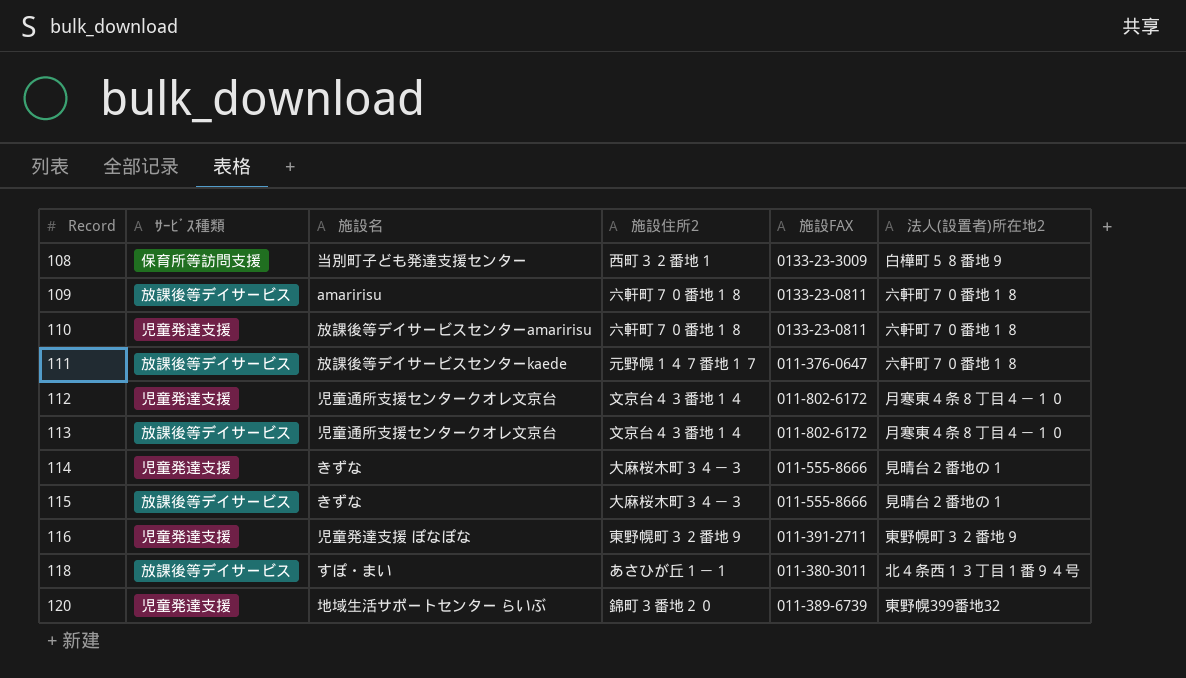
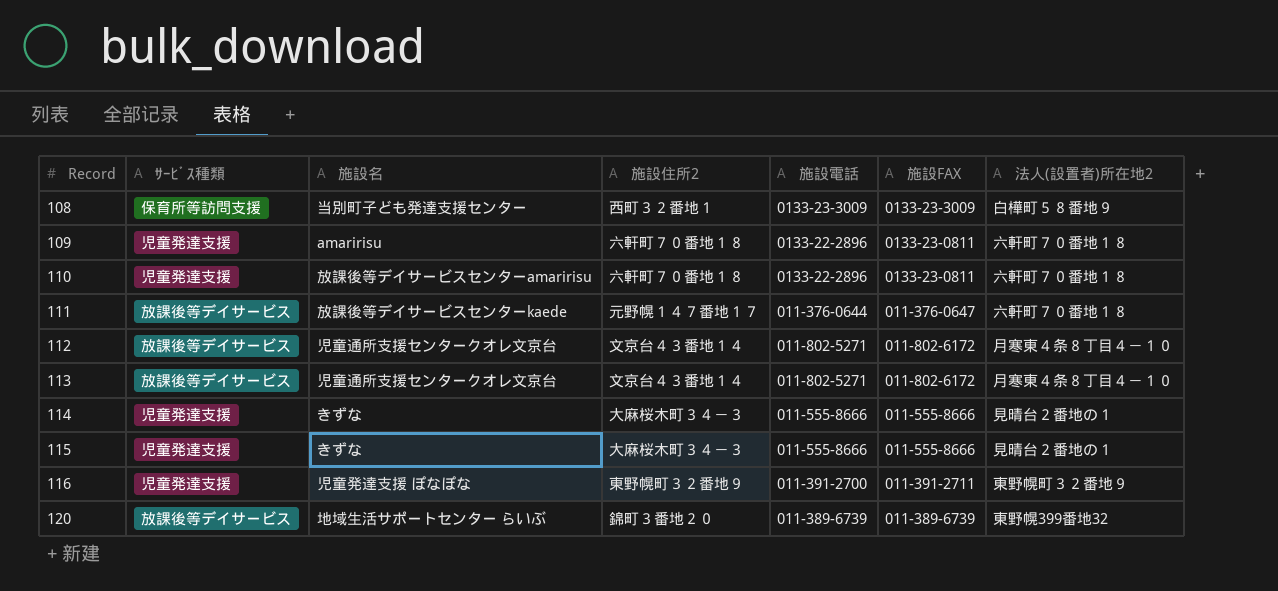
column 施設電話 | position: none -> 5
row 118: 放課後等デイサービス | すぽ・まい | あさひが丘１－１ | 011-380-3011 | 北４条西１３丁目１番９４号 -> none
109 | ｻｰﾋﾞｽ種類: 放課後等デイサービス -> 児童発達支援
112 | ｻｰﾋﾞｽ種類: 児童発達支援 -> 放課後等デイサービス
115 | ｻｰﾋﾞｽ種類: 放課後等デイサービス -> 児童発達支援
120 | ｻｰﾋﾞｽ種類: 児童発達支援 -> 放課後等デイサービス

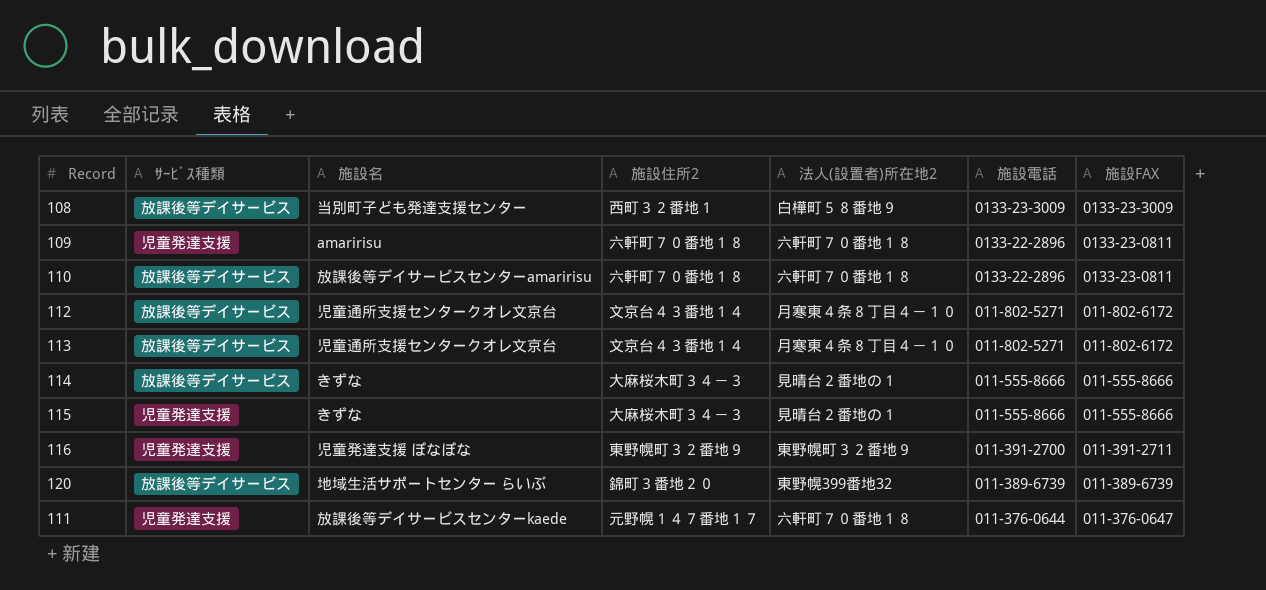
row order: Record ascending -> 施設電話 descending
column 法人(設置者)所在地2 | position: 7 -> 5
108 | ｻｰﾋﾞｽ種類: 保育所等訪問支援 -> 放課後等デイサービス
110 | ｻｰﾋﾞｽ種類: 児童発達支援 -> 放課後等デイサービス
114 | ｻｰﾋﾞｽ種類: 児童発達支援 -> 放課後等デイサービス
111 | ｻｰﾋﾞｽ種類: 放課後等デイサービス -> 児童発達支援

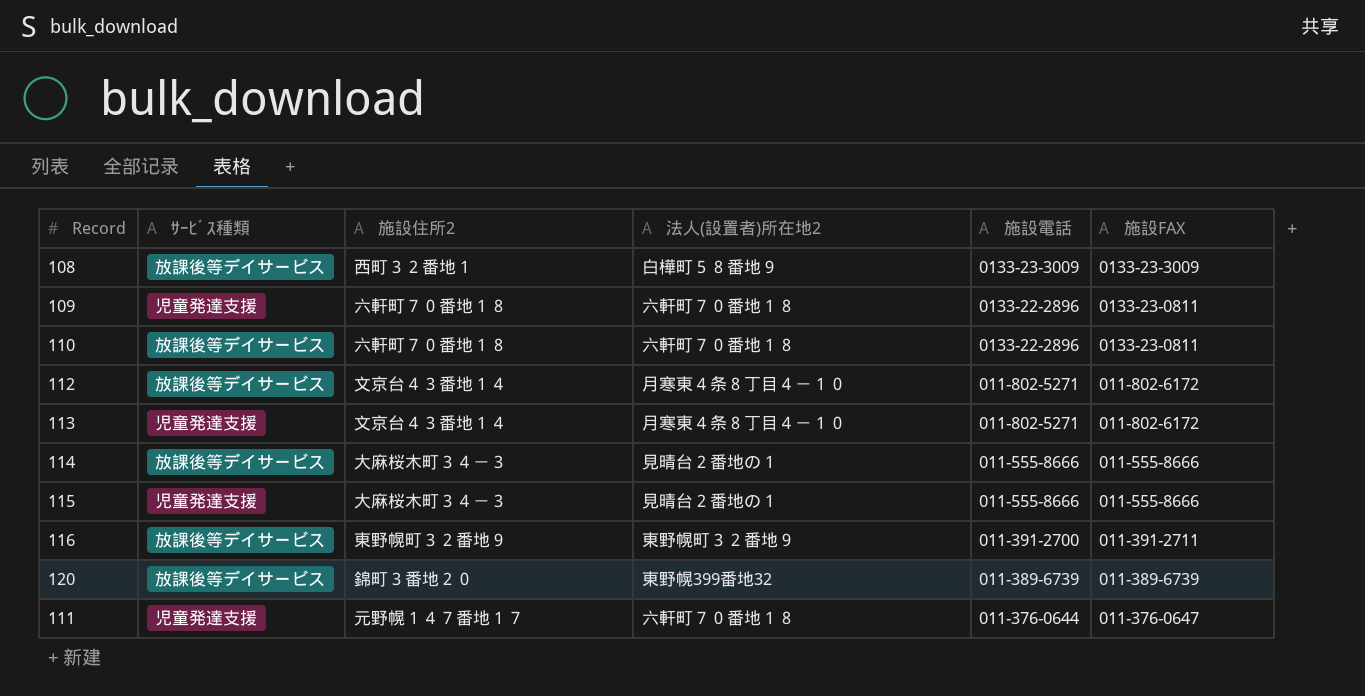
column 施設名 | position: 3 -> none
113 | ｻｰﾋﾞｽ種類: 放課後等デイサービス -> 児童発達支援
116 | ｻｰﾋﾞｽ種類: 児童発達支援 -> 放課後等デイサービス

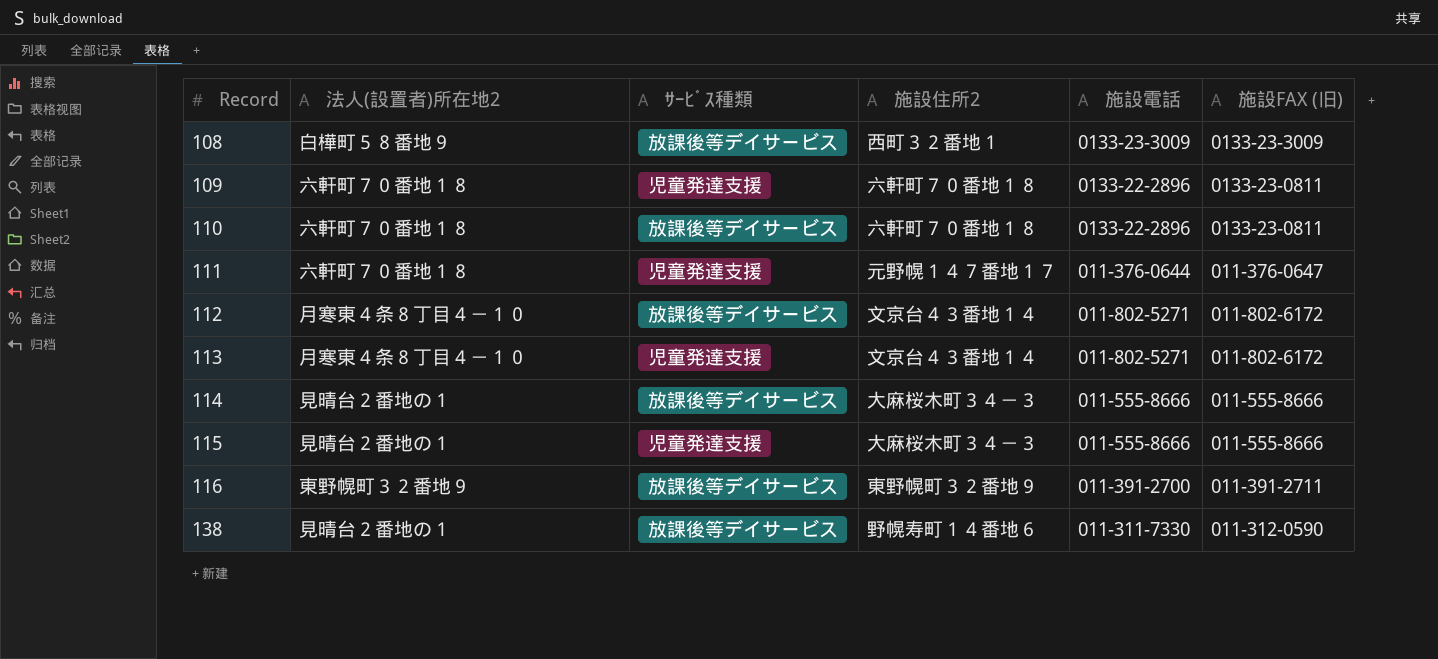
row order: 施設電話 descending -> Record ascending
column 法人(設置者)所在地2 | position: 4 -> 2
column name: 施設FAX -> 施設FAX (旧)
row 120: 放課後等デイサービス | 錦町３番地２０ | 東野幌399番地32 | 011-389-6739 | 011-389-6739 -> none
row 138: none -> 見晴台２番地の１ | 放課後等デイサービス | 野幌寿町１４番地６ | 011-311-7330 | 011-312-0590

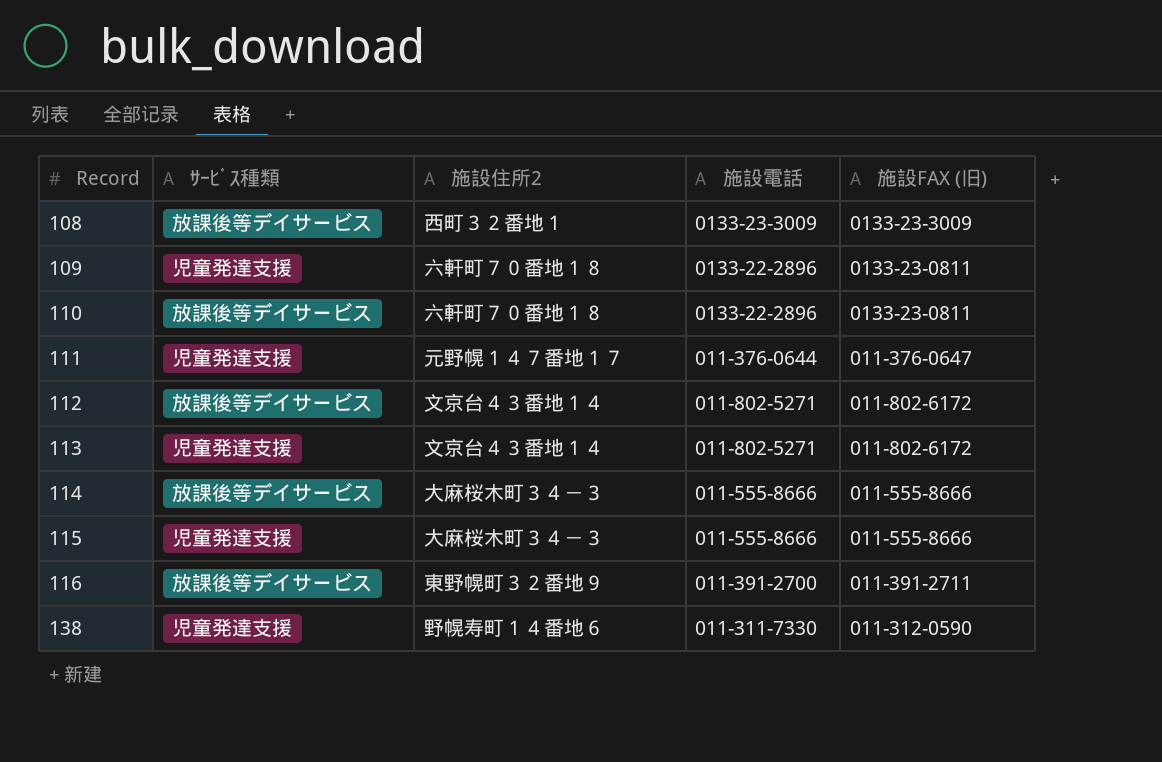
column 法人(設置者)所在地2 | position: 2 -> none
138 | ｻｰﾋﾞｽ種類: 放課後等デイサービス -> 児童発達支援

